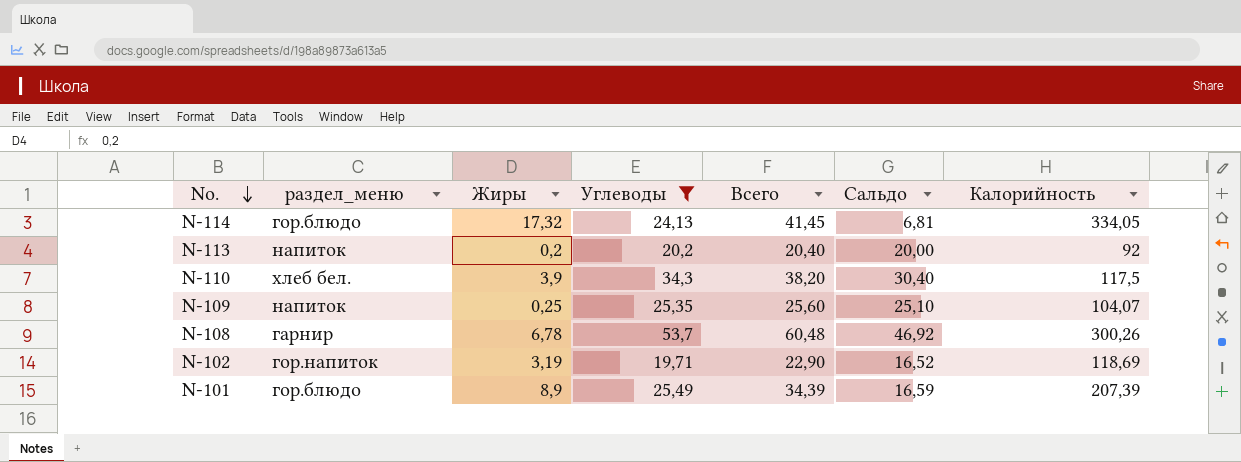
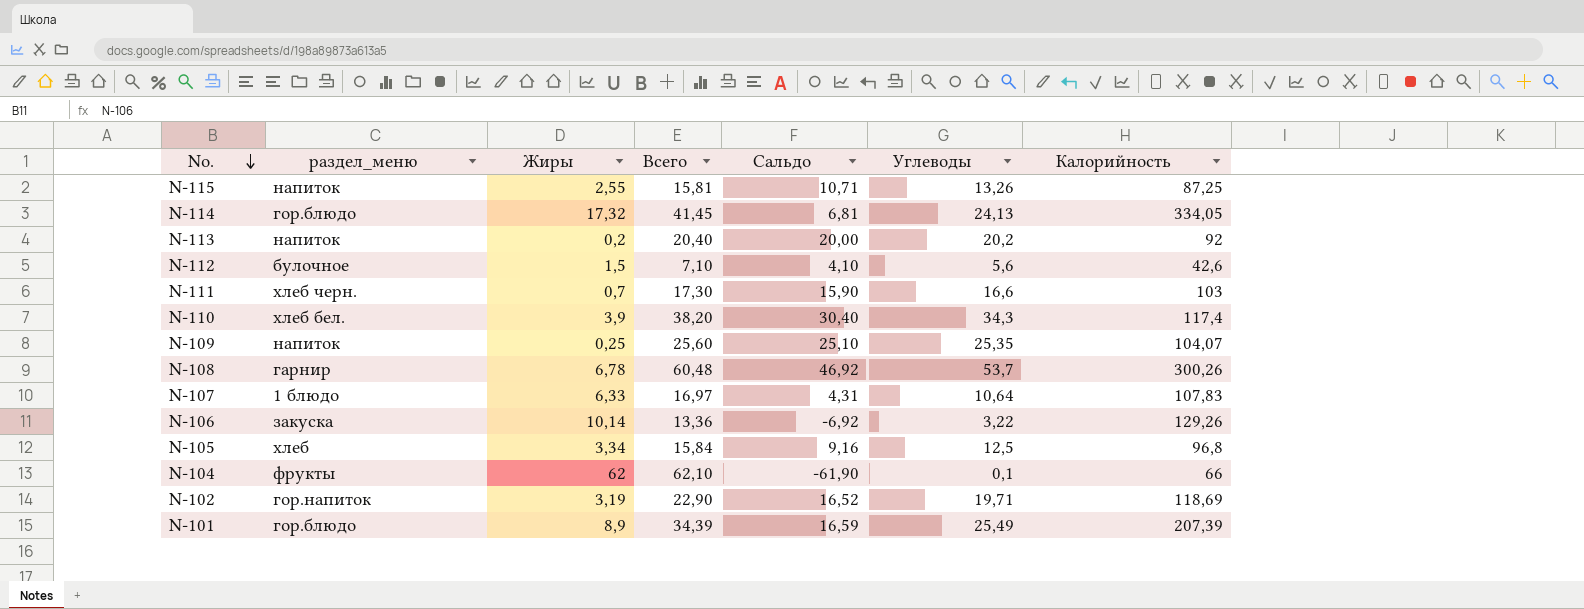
filter: Углеводы >= 19,71 -> none
column Углеводы | position: 4 -> 6
N-110 | Калорийность: 117,5 -> 117,4

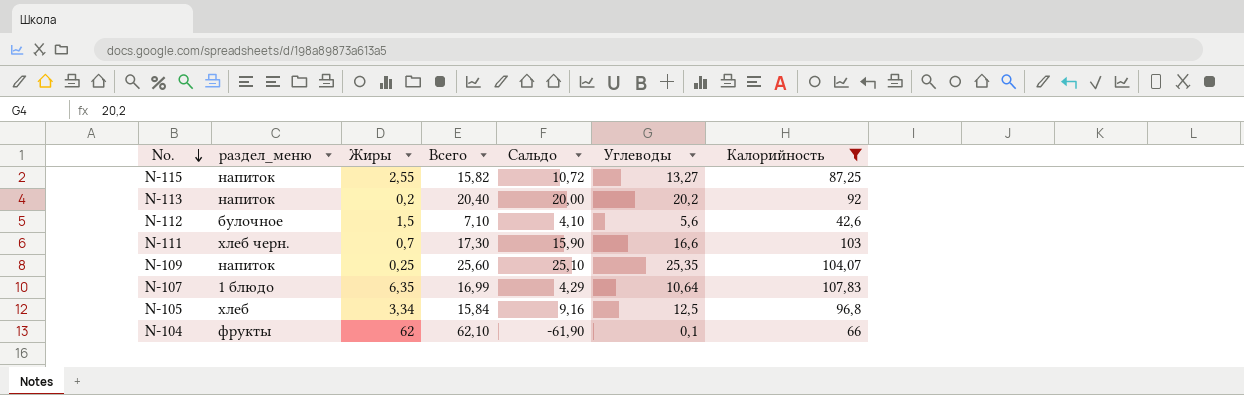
filter: none -> Калорийность <= 107,83
N-115 | Всего: 15,81 -> 15,82
N-115 | Сальдо: 10,71 -> 10,72
N-115 | Углеводы: 13,26 -> 13,27
N-107 | Жиры: 6,33 -> 6,35
N-107 | Всего: 16,97 -> 16,99
N-107 | Сальдо: 4,31 -> 4,29

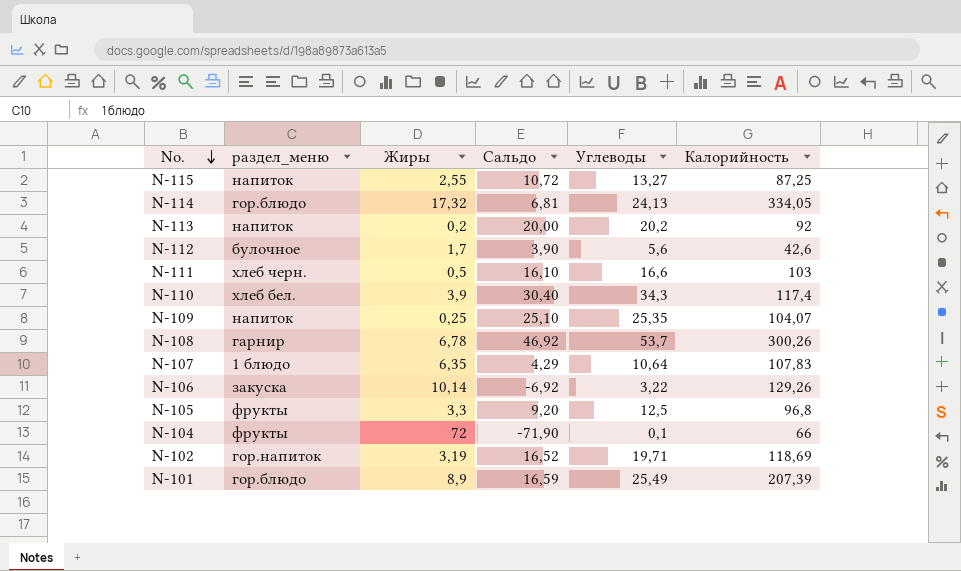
filter: Калорийность <= 107,83 -> none
column Всего | formula: [Жиры] + [Углеводы] -> none
N-112 | Жиры: 1,5 -> 1,7
N-112 | Сальдо: 4,10 -> 3,90
N-111 | Жиры: 0,7 -> 0,5
N-111 | Сальдо: 15,90 -> 16,10
N-105 | раздел_меню: хлеб -> фрукты
N-105 | Жиры: 3,34 -> 3,3
N-105 | Сальдо: 9,16 -> 9,20
N-104 | Жиры: 62 -> 72
N-104 | Сальдо: -61,90 -> -71,90

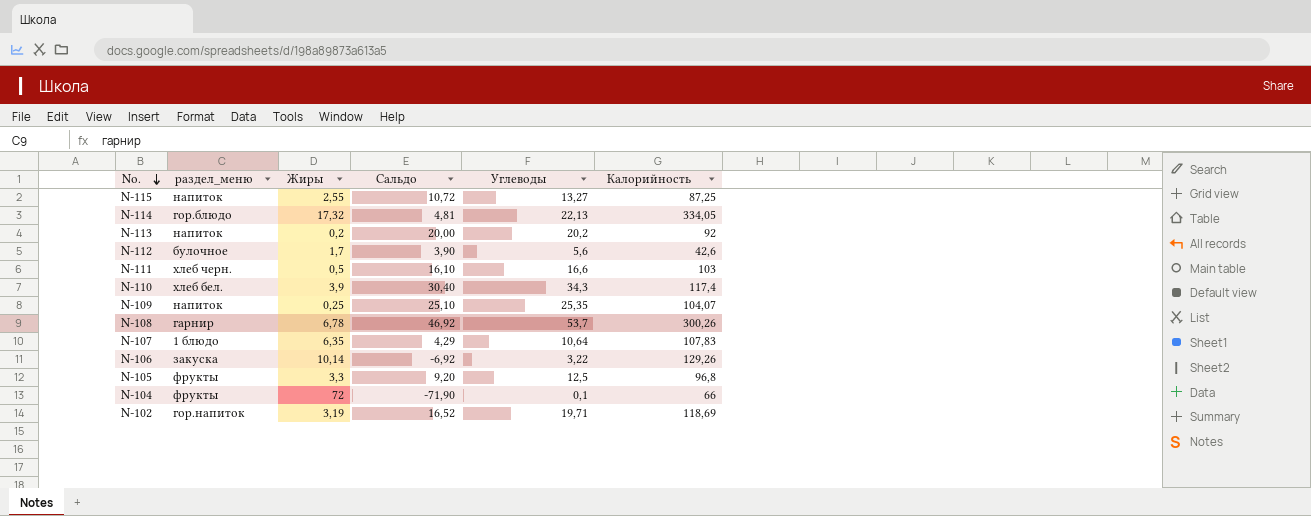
row N-101: гор.блюдо | 8,9 | 16,59 | 25,49 | 207,39 -> none
N-114 | Сальдо: 6,81 -> 4,81
N-114 | Углеводы: 24,13 -> 22,13

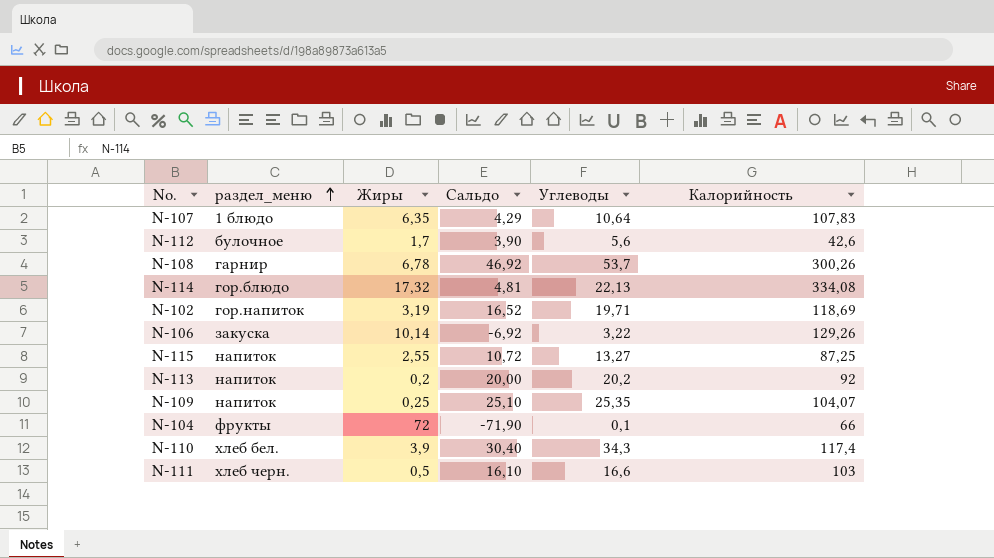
row order: No. descending -> раздел_меню ascending
row N-105: фрукты | 3,3 | 9,20 | 12,5 | 96,8 -> none
N-114 | Калорийность: 334,05 -> 334,08

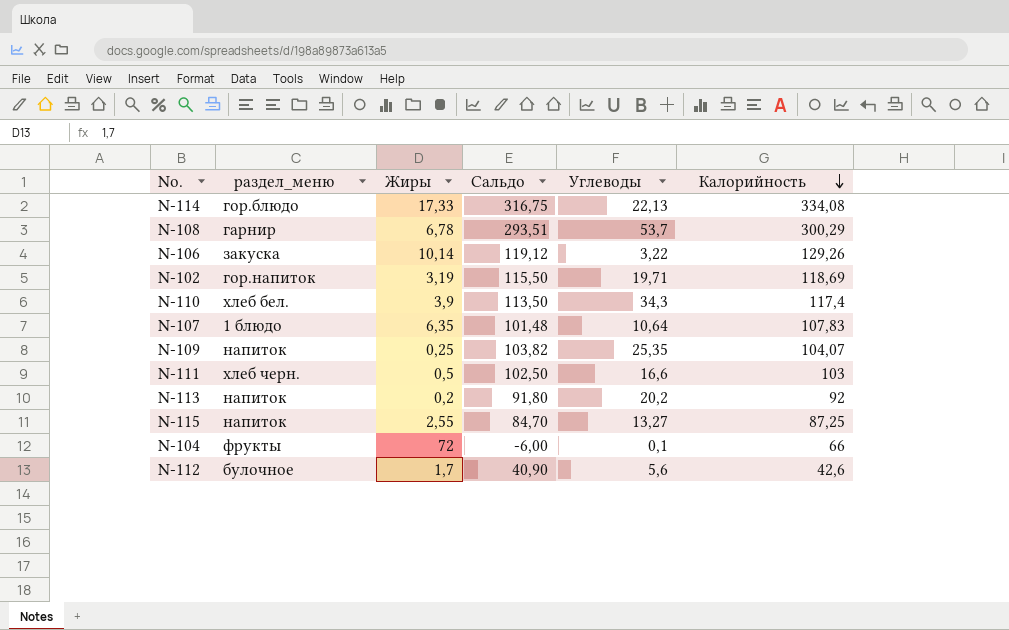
row order: раздел_меню ascending -> Калорийность descending
column Сальдо | formula: [Углеводы] - [Жиры] -> [Калорийность] - [Жиры]
N-114 | Жиры: 17,32 -> 17,33
N-108 | Калорийность: 300,26 -> 300,29

